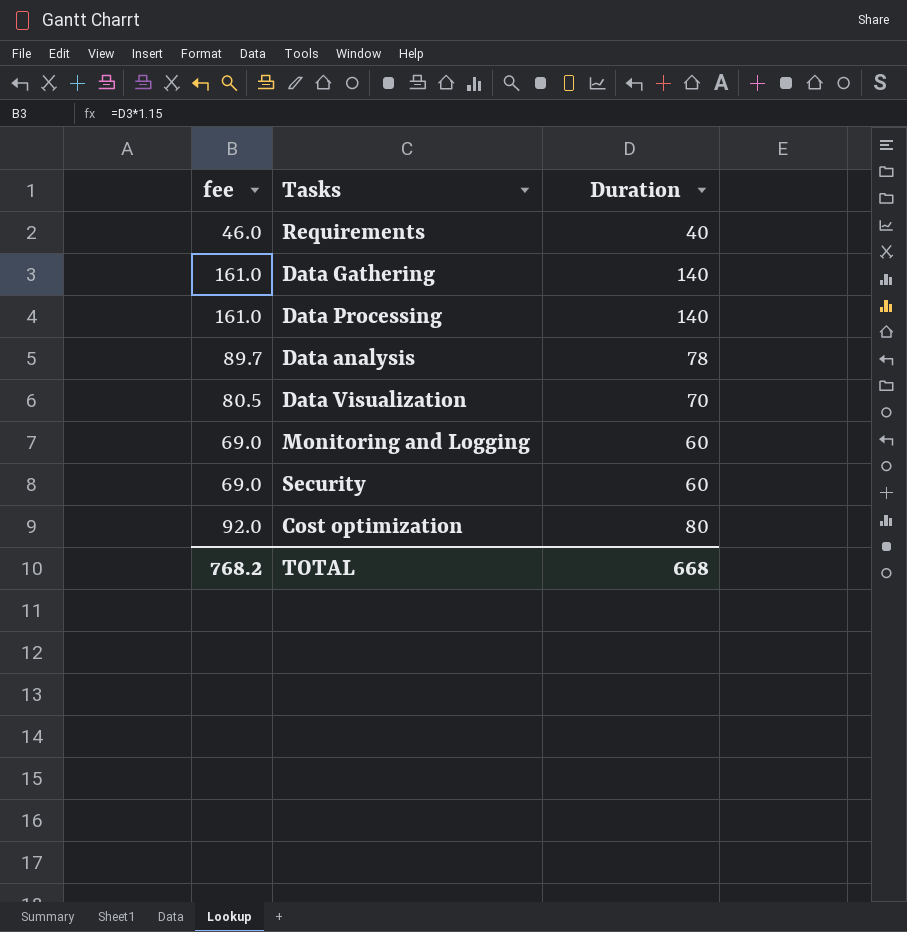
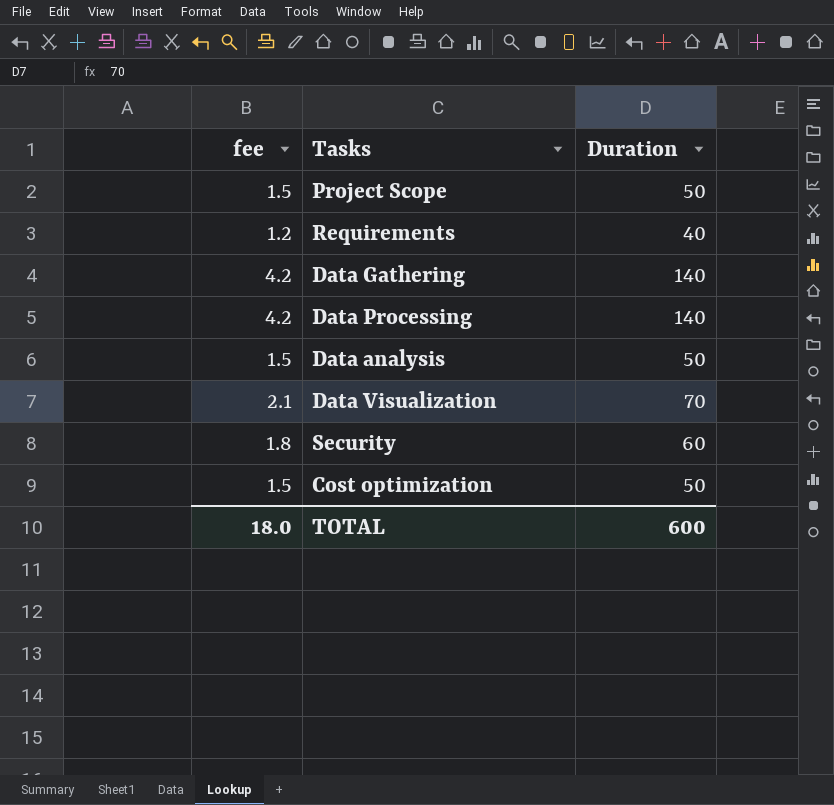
column fee | formula: [Duration] * 1.15 -> [Duration] * 0.03
row Monitoring and Logging: 69.0 | 60 -> none
row Project Scope: none -> 1.5 | 50
Data analysis | Duration: 78 -> 50
Cost optimization | Duration: 80 -> 50
TOTAL | fee: 768.2 -> 18.0
TOTAL | Duration: 668 -> 600

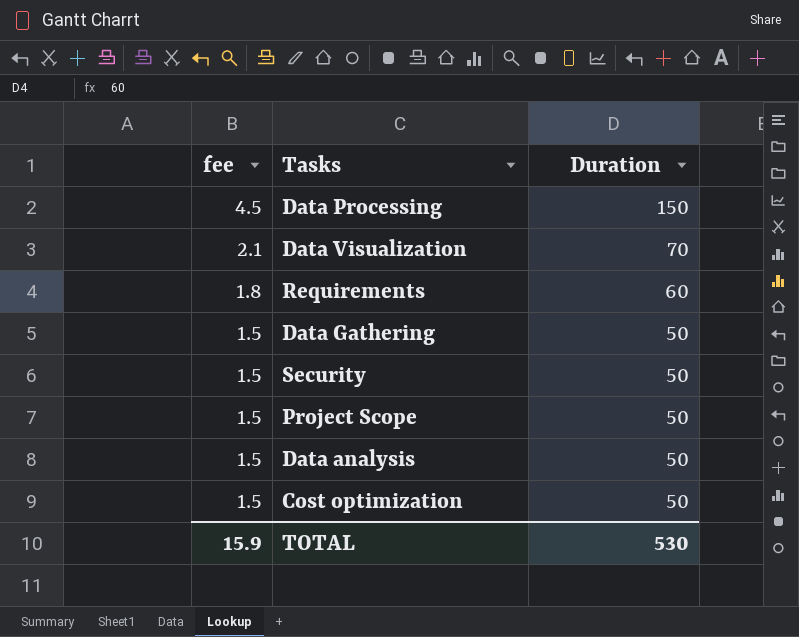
row order: none -> fee descending
Data Processing | fee: 4.2 -> 4.5
Data Processing | Duration: 140 -> 150
Requirements | fee: 1.2 -> 1.8
Requirements | Duration: 40 -> 60
Data Gathering | fee: 4.2 -> 1.5
Data Gathering | Duration: 140 -> 50
Security | fee: 1.8 -> 1.5
Security | Duration: 60 -> 50
TOTAL | fee: 18.0 -> 15.9
TOTAL | Duration: 600 -> 530

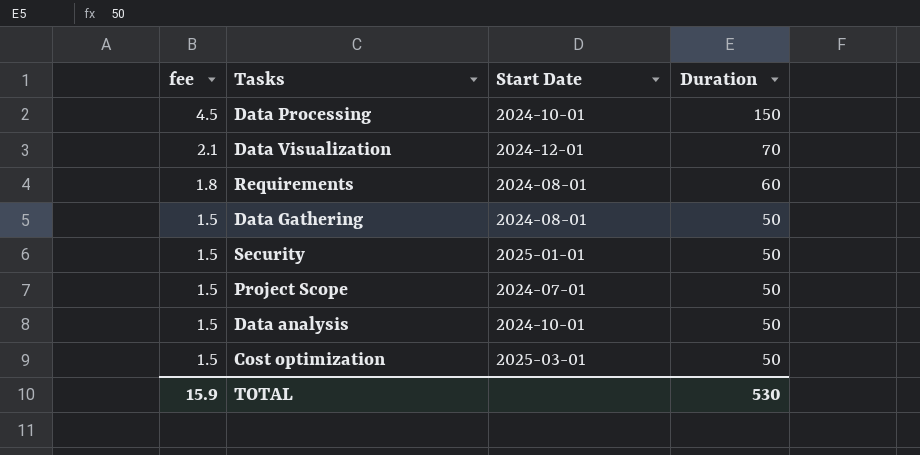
column Start Date | position: none -> 3

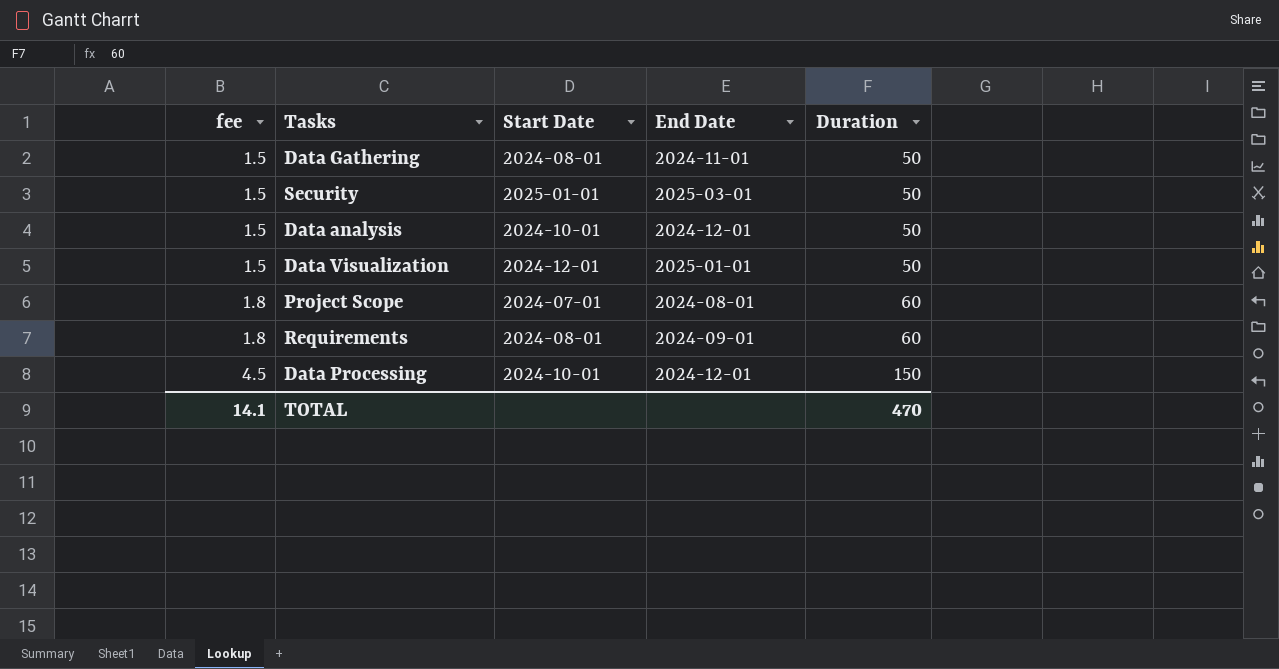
row order: fee descending -> fee ascending
column End Date | position: none -> 4
row Cost optimization: 1.5 | 2025-03-01 | 50 -> none
Data Visualization | fee: 2.1 -> 1.5
Data Visualization | Duration: 70 -> 50
Project Scope | fee: 1.5 -> 1.8
Project Scope | Duration: 50 -> 60
TOTAL | fee: 15.9 -> 14.1
TOTAL | Duration: 530 -> 470

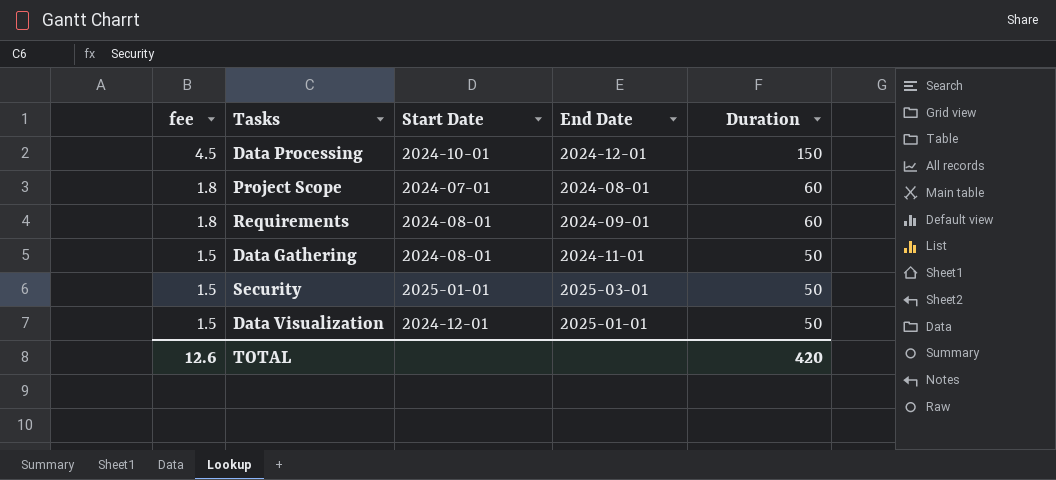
row order: fee ascending -> fee descending
row Data analysis: 1.5 | 2024-10-01 | 2024-12-01 | 50 -> none
TOTAL | fee: 14.1 -> 12.6
TOTAL | Duration: 470 -> 420

